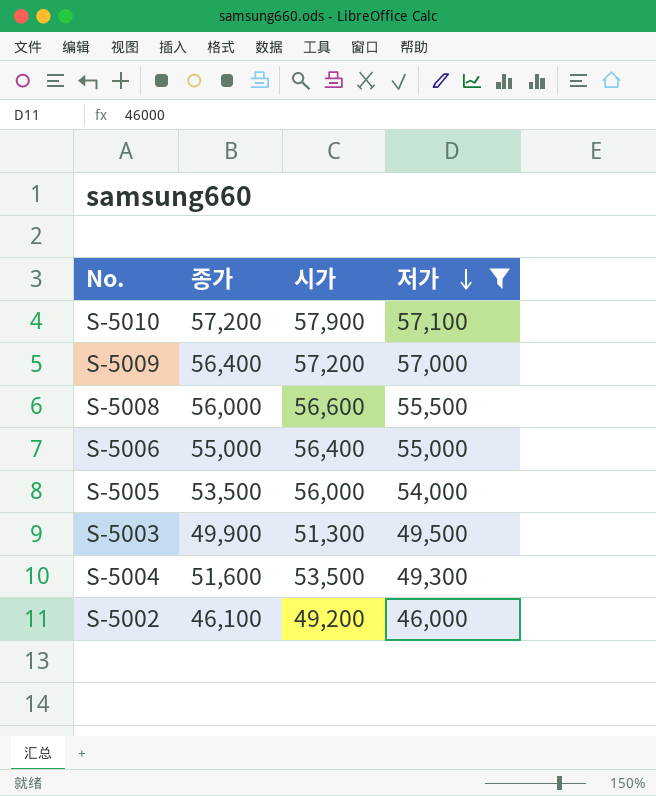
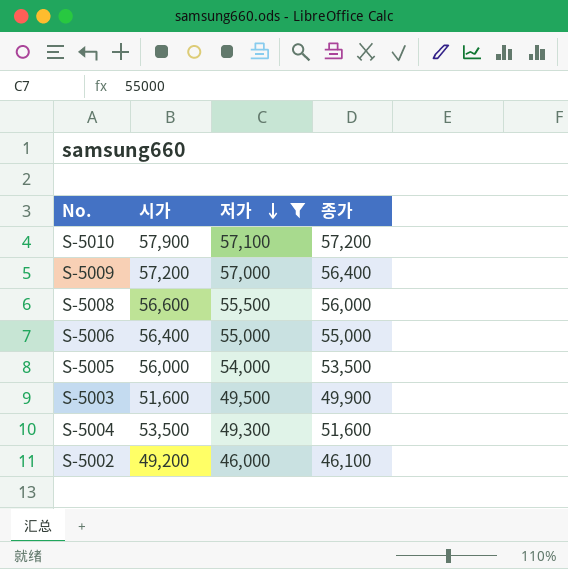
column 종가 | position: 2 -> 4
S-5003 | 시가: 51,300 -> 51,600

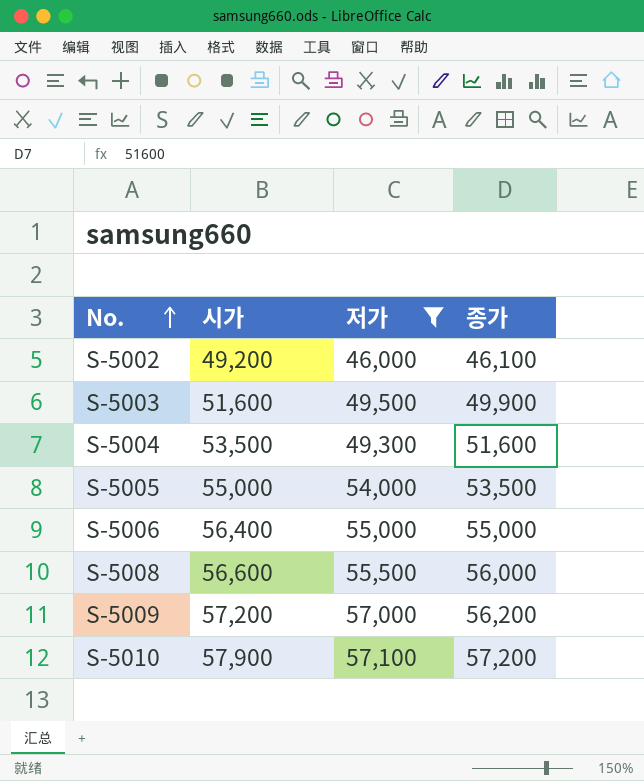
row order: 저가 descending -> No. ascending
S-5005 | 시가: 56,000 -> 55,000
S-5009 | 종가: 56,400 -> 56,200

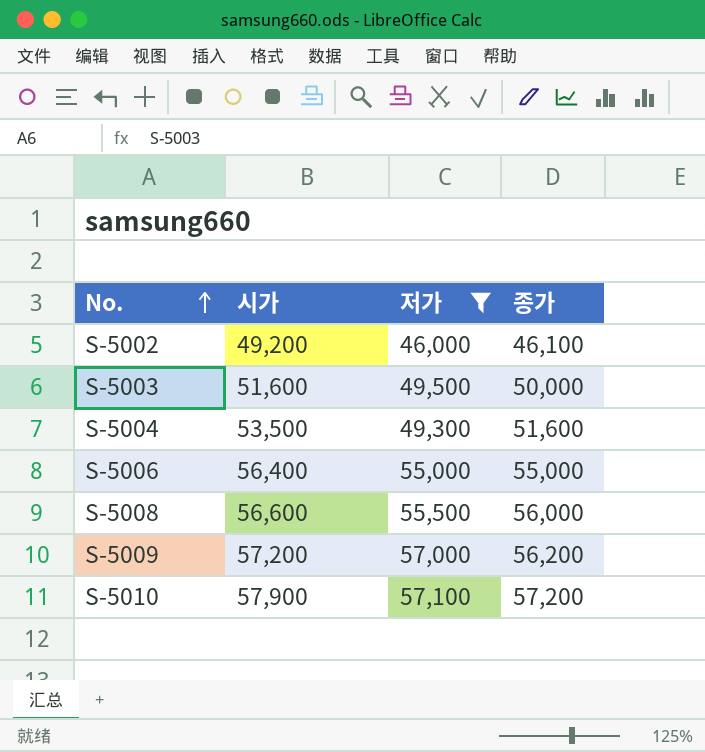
row S-5005: 55,000 | 54,000 | 53,500 -> none
S-5003 | 종가: 49,900 -> 50,000

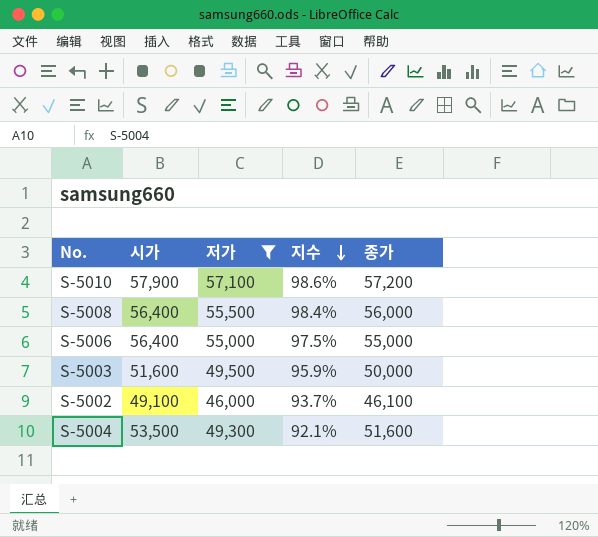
row order: No. ascending -> 지수 descending
column 지수 | formula: none -> [저가] / [시가]
row S-5009: 57,200 | 57,000 | 56,200 -> none
S-5008 | 시가: 56,600 -> 56,400
S-5002 | 시가: 49,200 -> 49,100

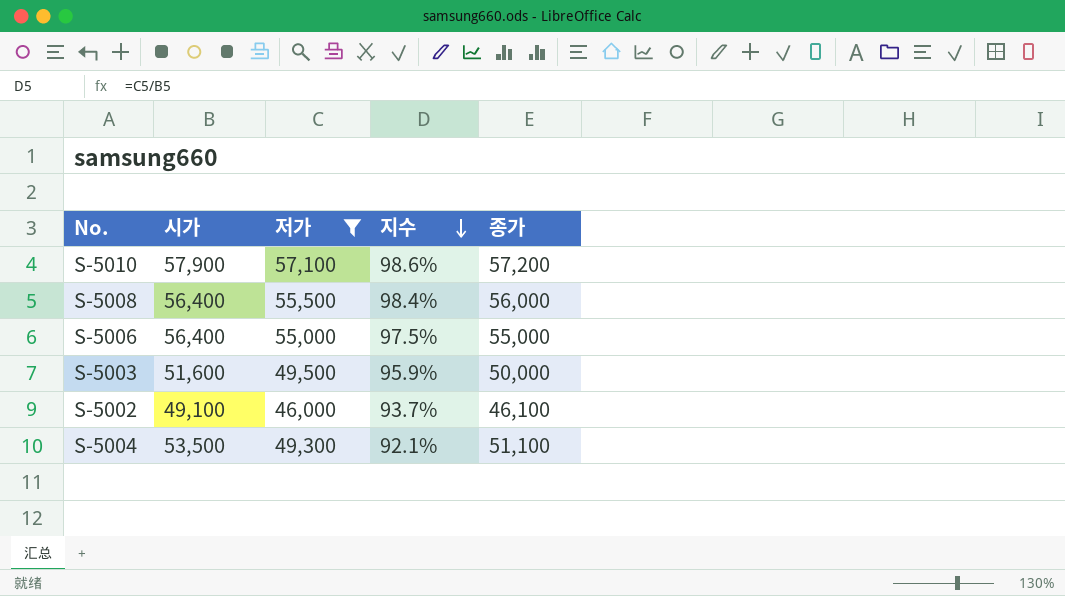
S-5004 | 종가: 51,600 -> 51,100

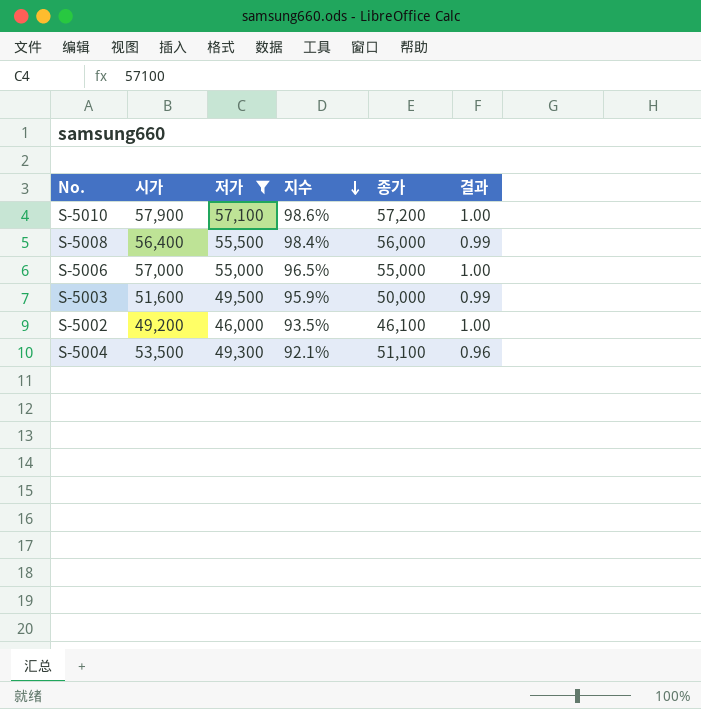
column 결과 | formula: none -> [저가] / [종가]
S-5006 | 시가: 56,400 -> 57,000
S-5006 | 지수: 97.5% -> 96.5%
S-5002 | 시가: 49,100 -> 49,200
S-5002 | 지수: 93.7% -> 93.5%

